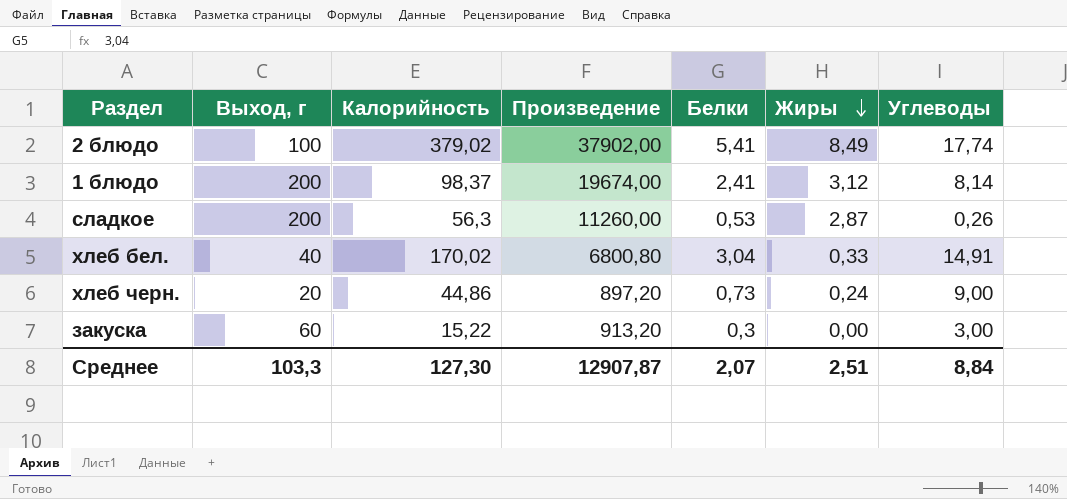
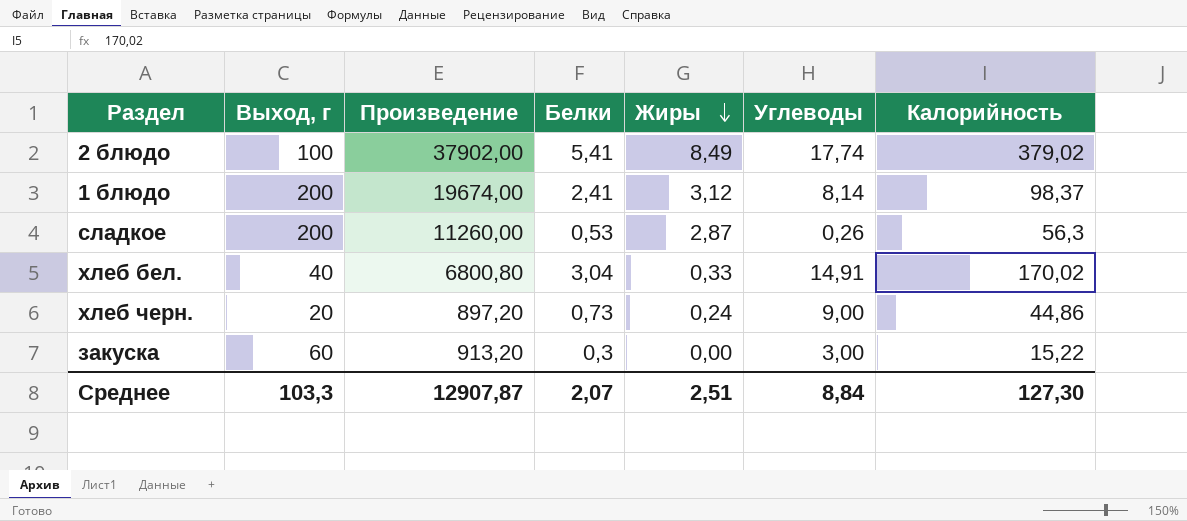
column Калорийность | position: 3 -> 7

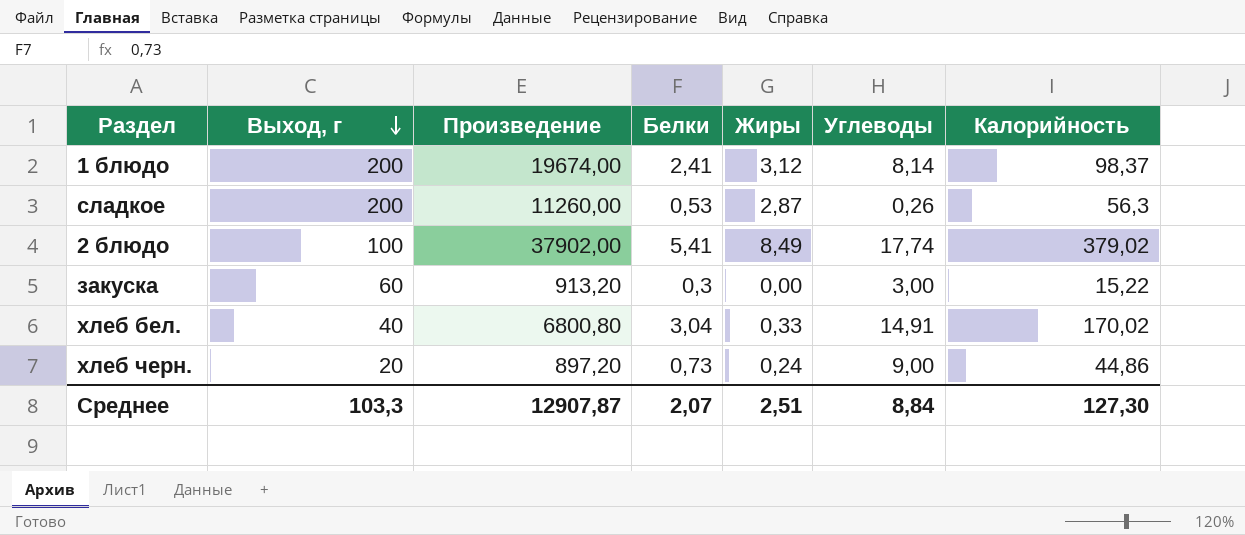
row order: Жиры descending -> Выход, г descending

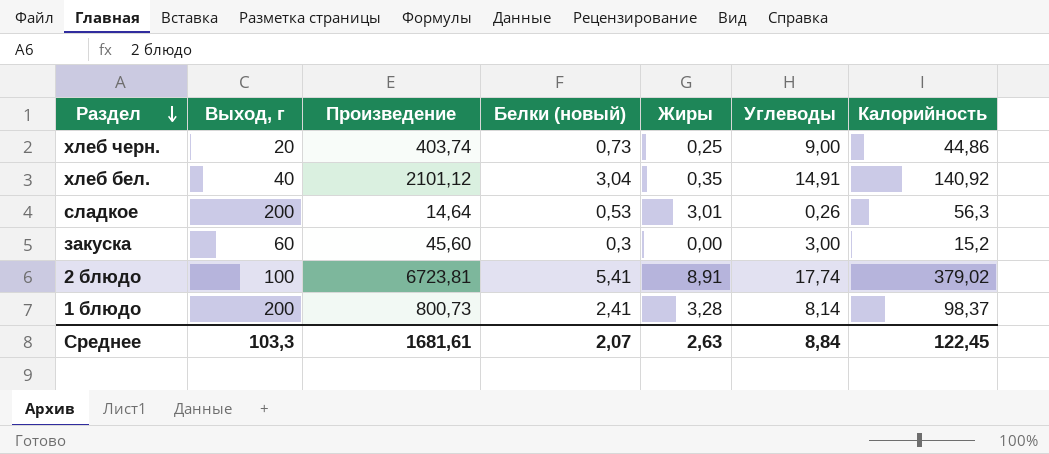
row order: Выход, г descending -> Раздел descending
column Произведение | formula: [Выход, г] * [Калорийность] -> [Углеводы] * [Калорийность]
column name: Белки -> Белки (новый)
хлеб черн. | Жиры: 0,24 -> 0,25
хлеб бел. | Жиры: 0,33 -> 0,35
хлеб бел. | Калорийность: 170,02 -> 140,92
сладкое | Жиры: 2,87 -> 3,01
закуска | Калорийность: 15,22 -> 15,2
2 блюдо | Жиры: 8,49 -> 8,91
1 блюдо | Жиры: 3,12 -> 3,28
Среднее | Произведение: 12907,87 -> 1681,61
Среднее | Жиры: 2,51 -> 2,63
Среднее | Калорийность: 127,30 -> 122,45

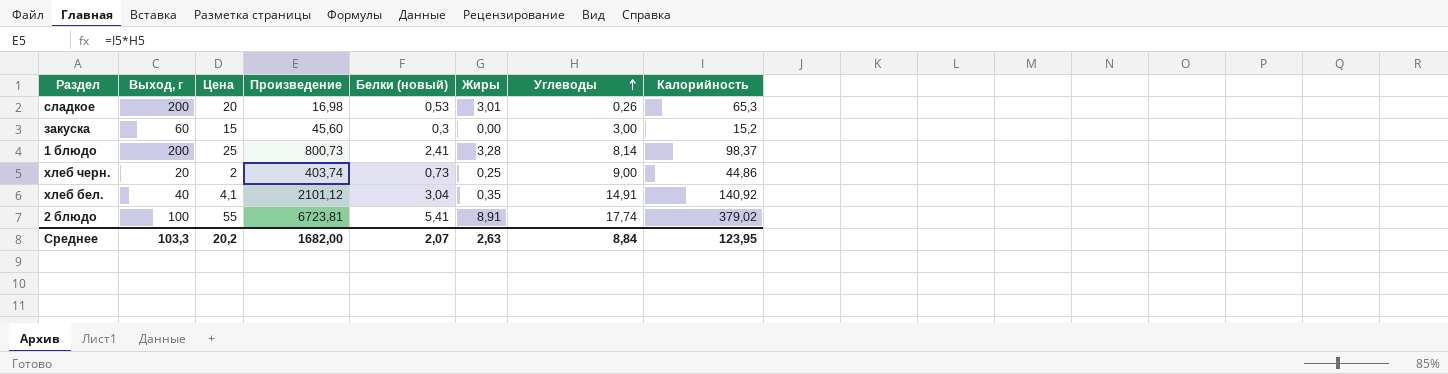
row order: Раздел descending -> Углеводы ascending
column Цена | position: none -> 3
сладкое | Произведение: 14,64 -> 16,98
сладкое | Калорийность: 56,3 -> 65,3
Среднее | Произведение: 1681,61 -> 1682,00
Среднее | Калорийность: 122,45 -> 123,95

